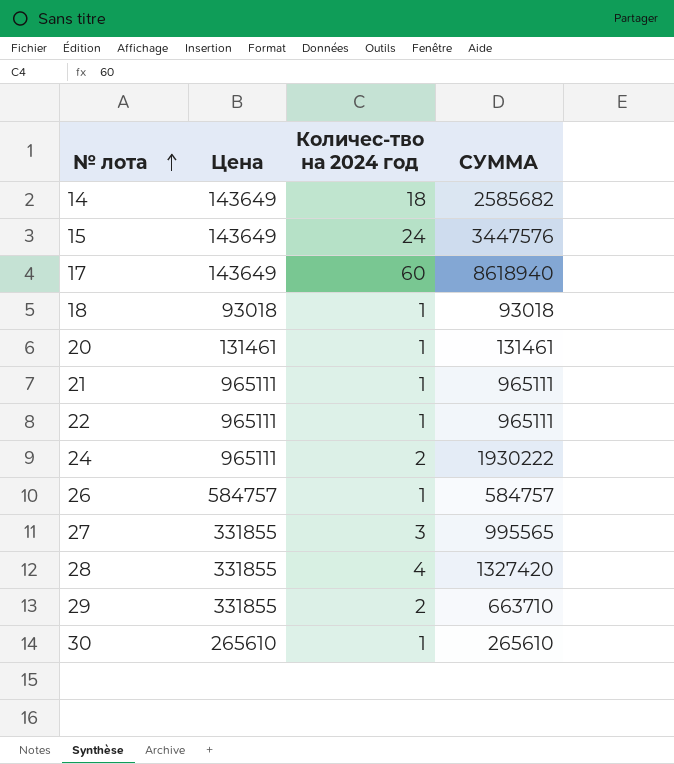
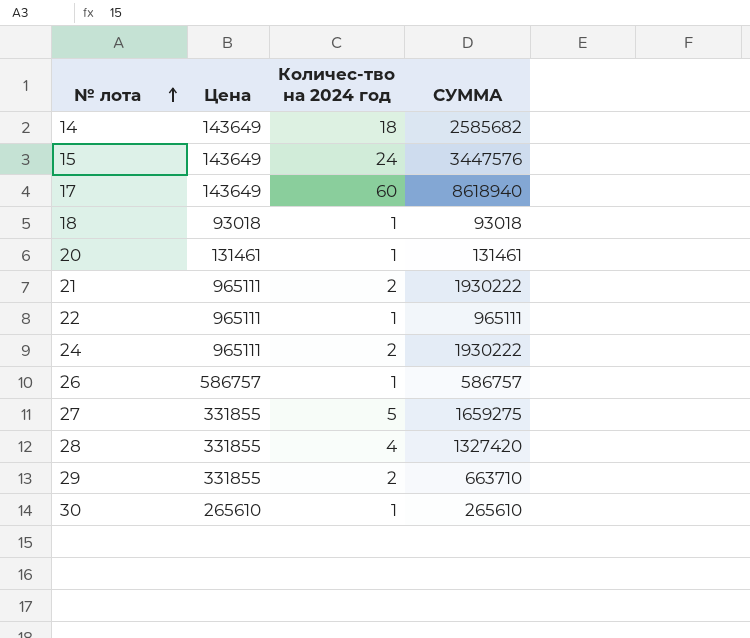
21 | Количес-тво на 2024 год: 1 -> 2
21 | СУММА: 965111 -> 1930222
26 | Цена: 584757 -> 586757
26 | СУММА: 584757 -> 586757
27 | Количес-тво на 2024 год: 3 -> 5
27 | СУММА: 995565 -> 1659275

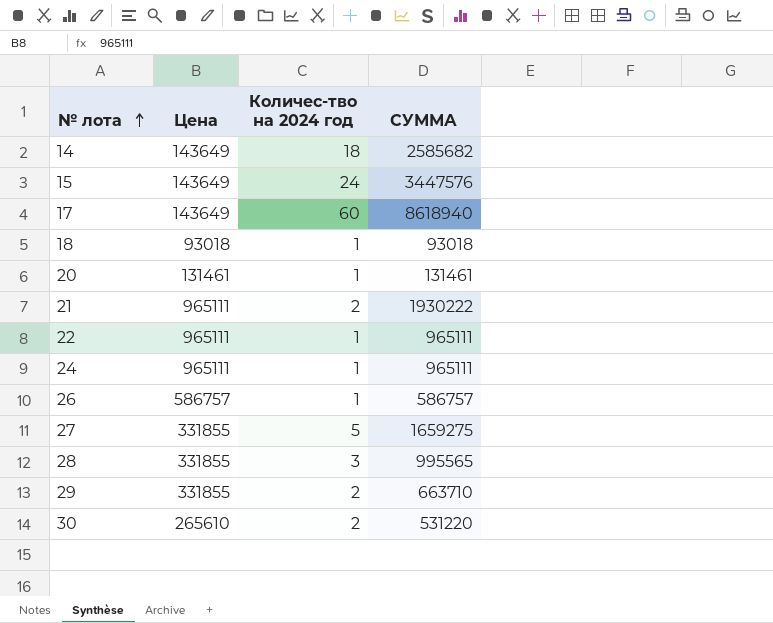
24 | Количес-тво на 2024 год: 2 -> 1
24 | СУММА: 1930222 -> 965111
28 | Количес-тво на 2024 год: 4 -> 3
28 | СУММА: 1327420 -> 995565
30 | Количес-тво на 2024 год: 1 -> 2
30 | СУММА: 265610 -> 531220

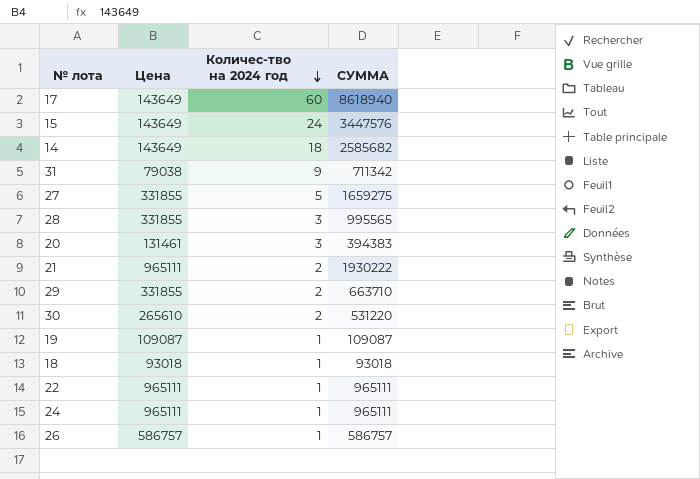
row order: № лота ascending -> Количес-тво на 2024 год descending
row 31: none -> 79038 | 9 | 711342
20 | Количес-тво на 2024 год: 1 -> 3
20 | СУММА: 131461 -> 394383
row 19: none -> 109087 | 1 | 109087

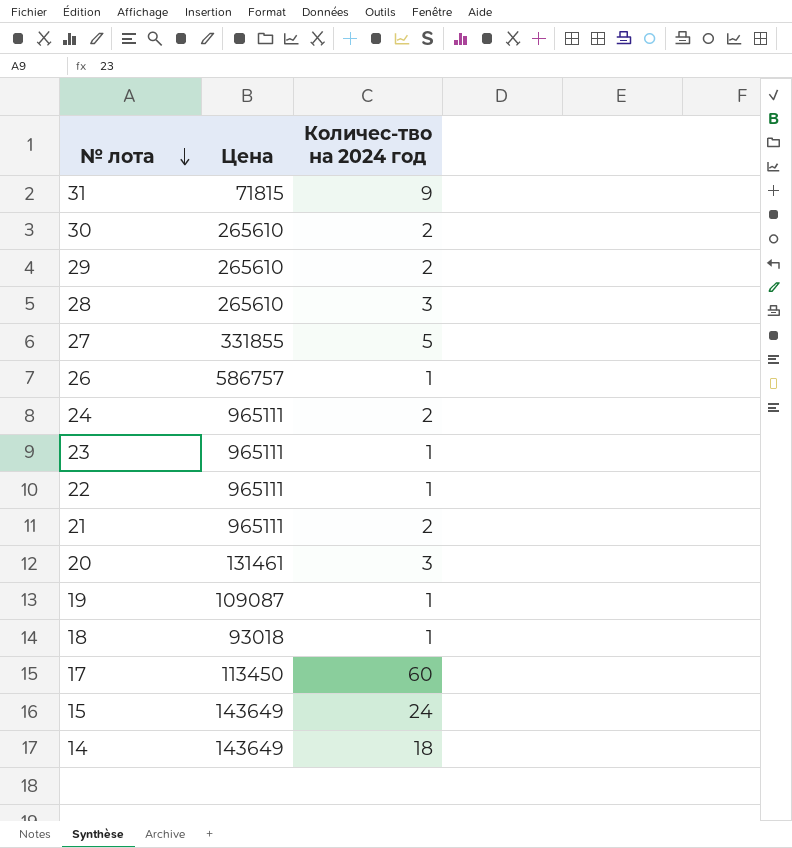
row order: Количес-тво на 2024 год descending -> № лота descending
column СУММА | formula: [Цена] * [Количес-тво на 2024 год] -> none
31 | Цена: 79038 -> 71815
29 | Цена: 331855 -> 265610
28 | Цена: 331855 -> 265610
24 | Количес-тво на 2024 год: 1 -> 2
row 23: none -> 965111 | 1
17 | Цена: 143649 -> 113450

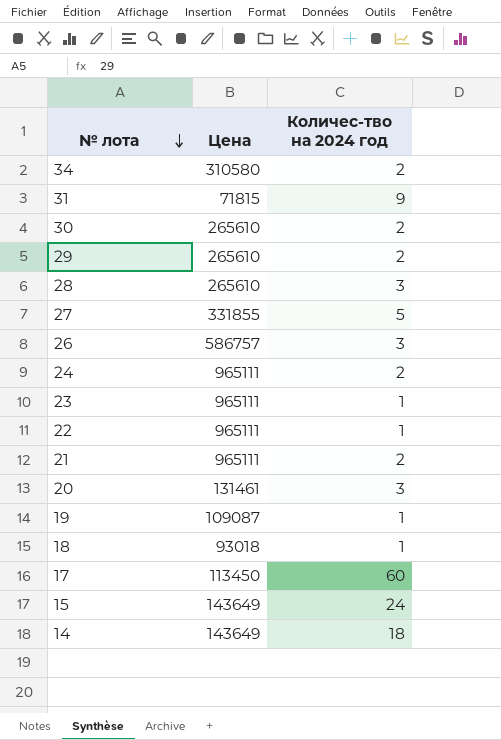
row 34: none -> 310580 | 2
26 | Количес-тво на 2024 год: 1 -> 3

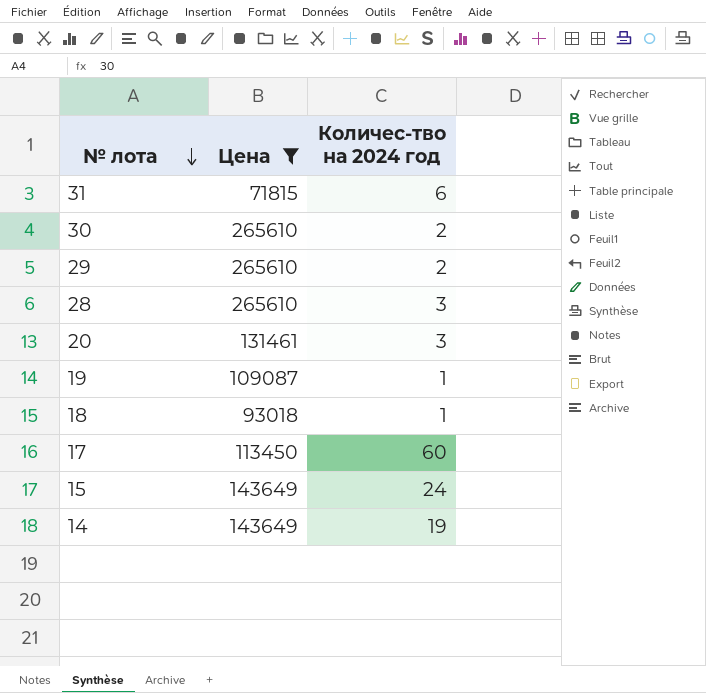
filter: none -> Цена <= 265610
31 | Количес-тво на 2024 год: 9 -> 6
14 | Количес-тво на 2024 год: 18 -> 19

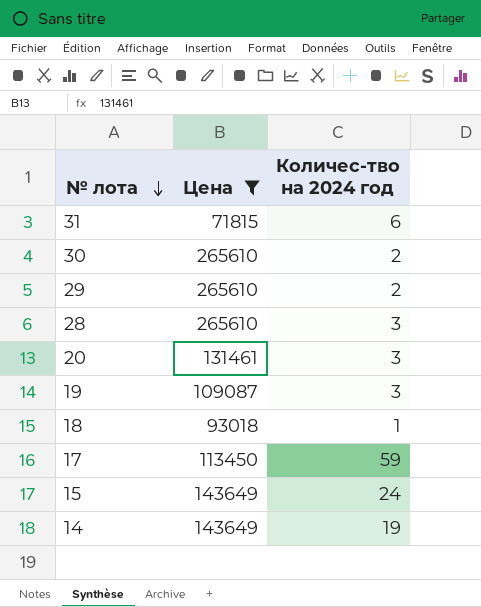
19 | Количес-тво на 2024 год: 1 -> 3
17 | Количес-тво на 2024 год: 60 -> 59

